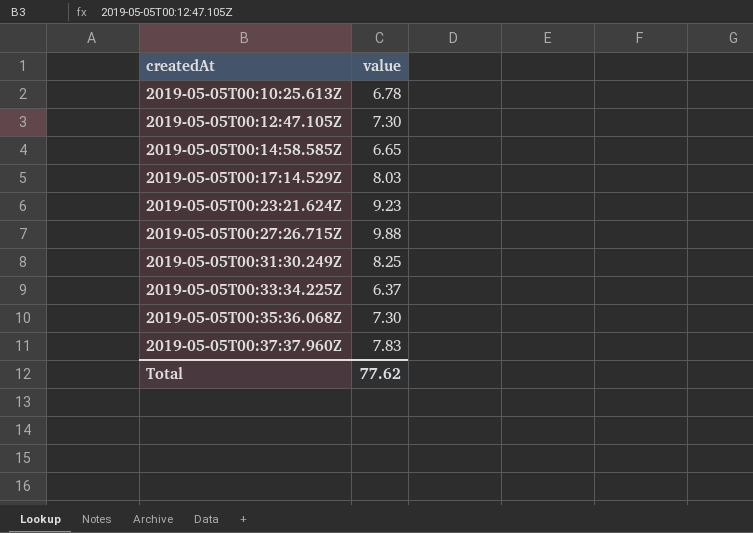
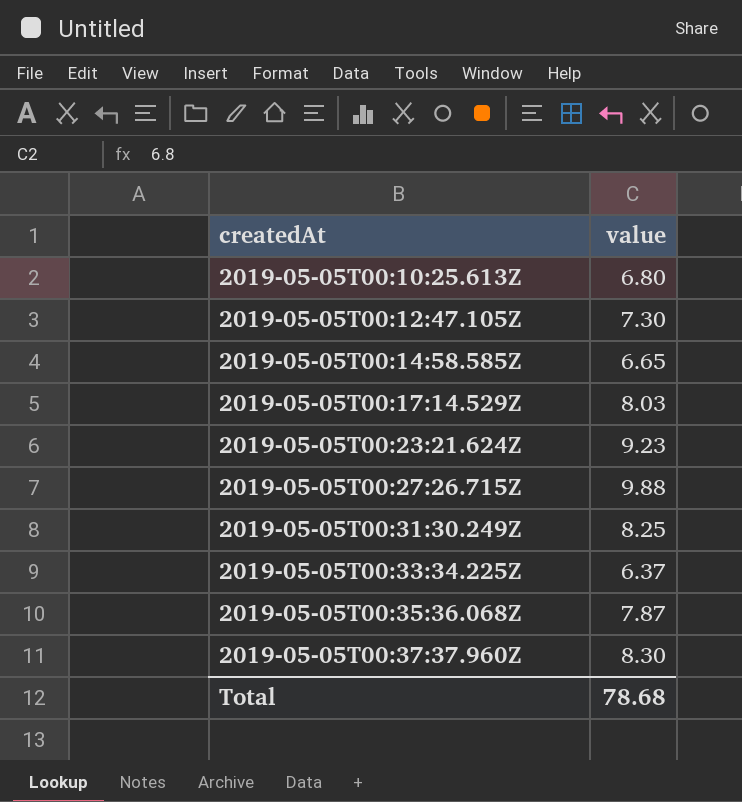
2019-05-05T00:10:25.613Z | value: 6.78 -> 6.80
2019-05-05T00:35:36.068Z | value: 7.30 -> 7.87
2019-05-05T00:37:37.960Z | value: 7.83 -> 8.30
Total | value: 77.62 -> 78.68

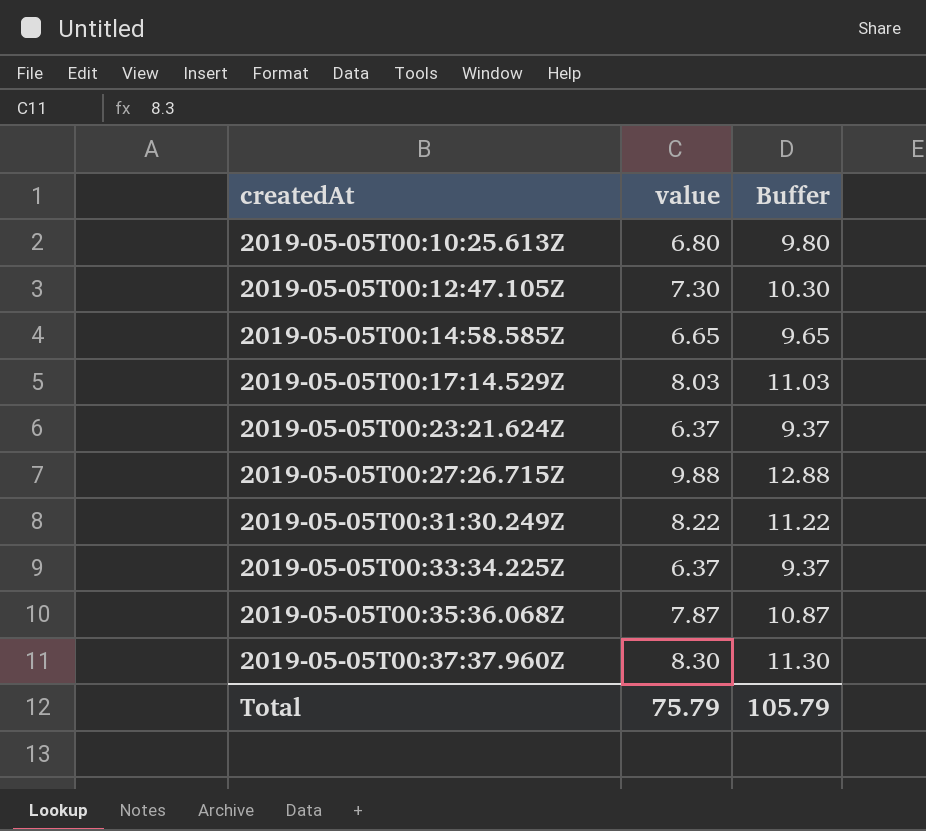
column Buffer | formula: none -> [value] + 3
2019-05-05T00:23:21.624Z | value: 9.23 -> 6.37
2019-05-05T00:31:30.249Z | value: 8.25 -> 8.22
Total | value: 78.68 -> 75.79

